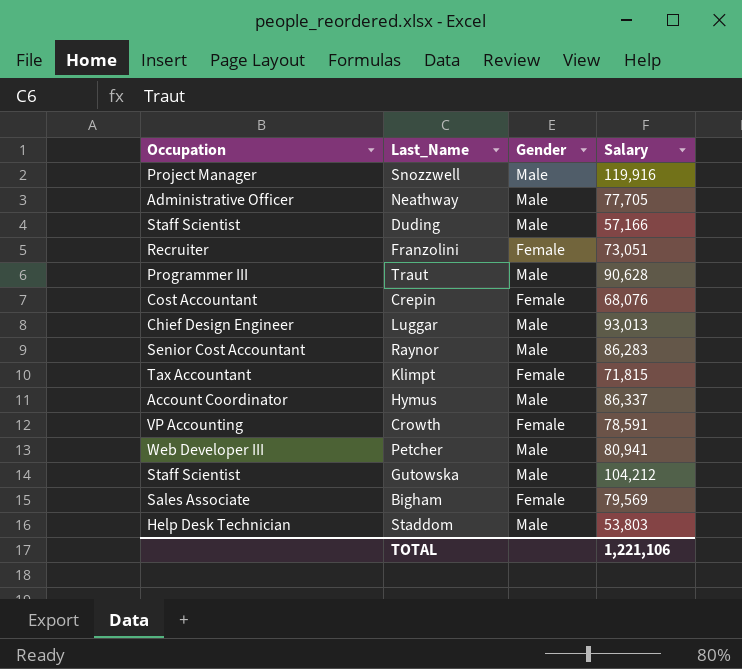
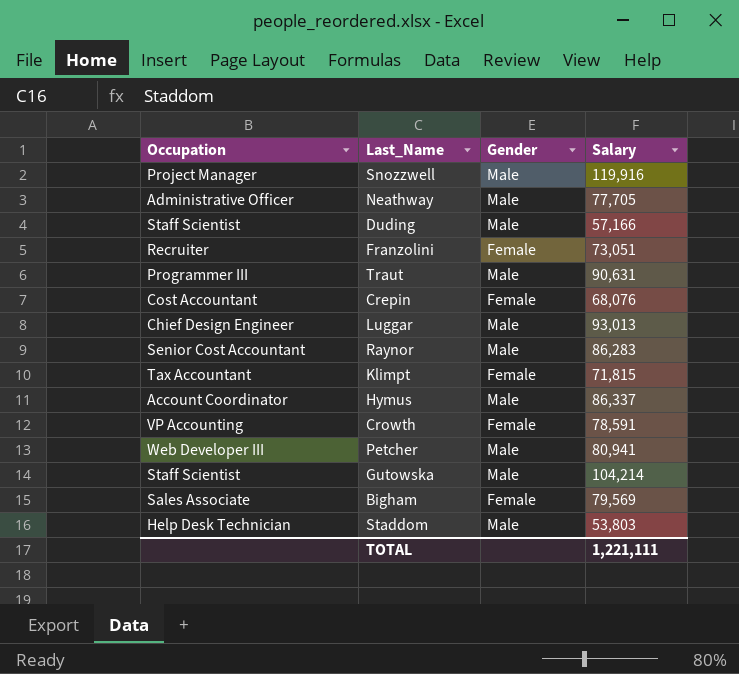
Traut | Salary: 90,628 -> 90,631
Gutowska | Salary: 104,212 -> 104,214
TOTAL | Salary: 1,221,106 -> 1,221,111

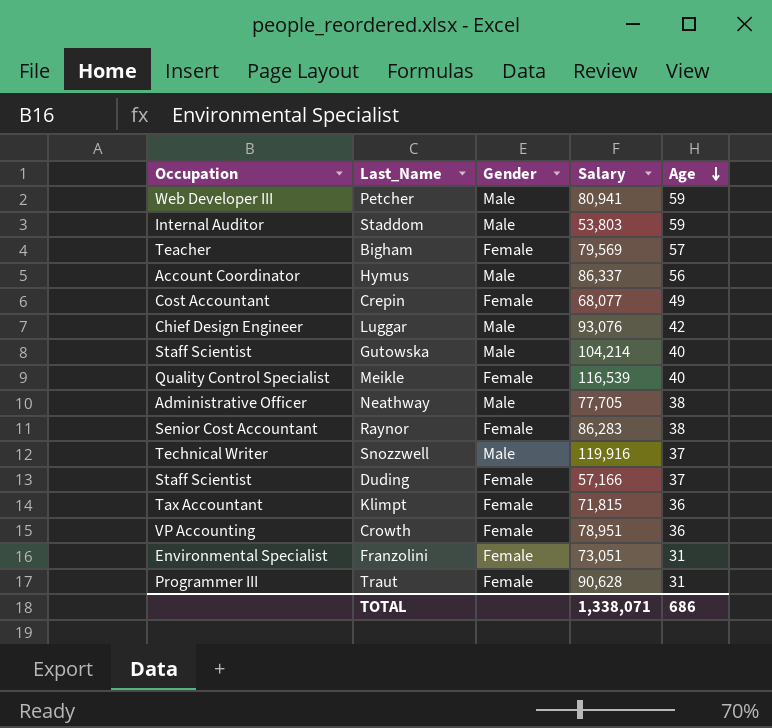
row order: none -> Age descending
column Age | position: none -> 5
Staddom | Occupation: Help Desk Technician -> Internal Auditor
Bigham | Occupation: Sales Associate -> Teacher
Crepin | Salary: 68,076 -> 68,077
Luggar | Salary: 93,013 -> 93,076
row Meikle: none -> Quality Control Specialist | Female | 116,539 | 40
Raynor | Gender: Male -> Female
Snozzwell | Occupation: Project Manager -> Technical Writer
Duding | Gender: Male -> Female
Crowth | Salary: 78,591 -> 78,951
Franzolini | Occupation: Recruiter -> Environmental Specialist
Traut | Gender: Male -> Female
Traut | Salary: 90,631 -> 90,628
TOTAL | Salary: 1,221,111 -> 1,338,071

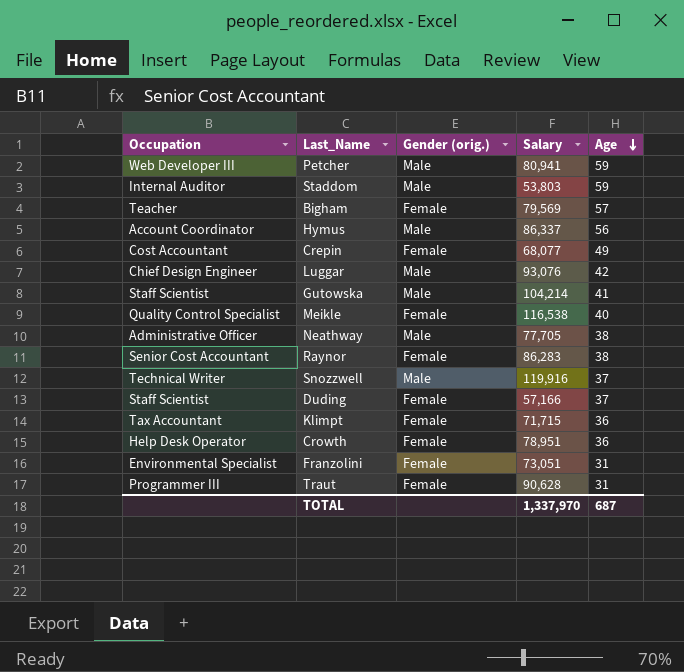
column name: Gender -> Gender (orig.)
Gutowska | Age: 40 -> 41
Meikle | Salary: 116,539 -> 116,538
Klimpt | Salary: 71,815 -> 71,715
Crowth | Occupation: VP Accounting -> Help Desk Operator
TOTAL | Salary: 1,338,071 -> 1,337,970
TOTAL | Age: 686 -> 687

